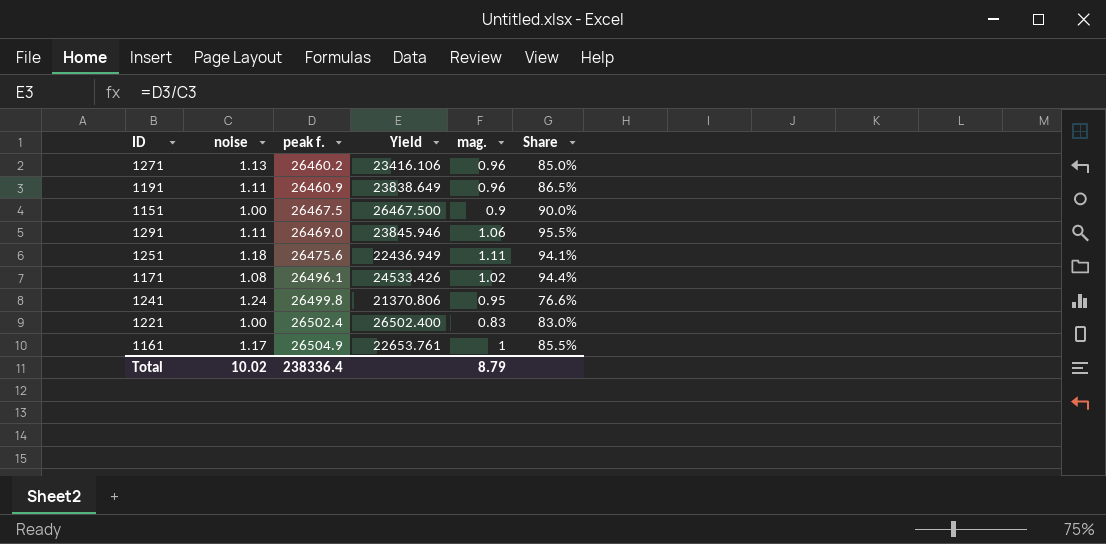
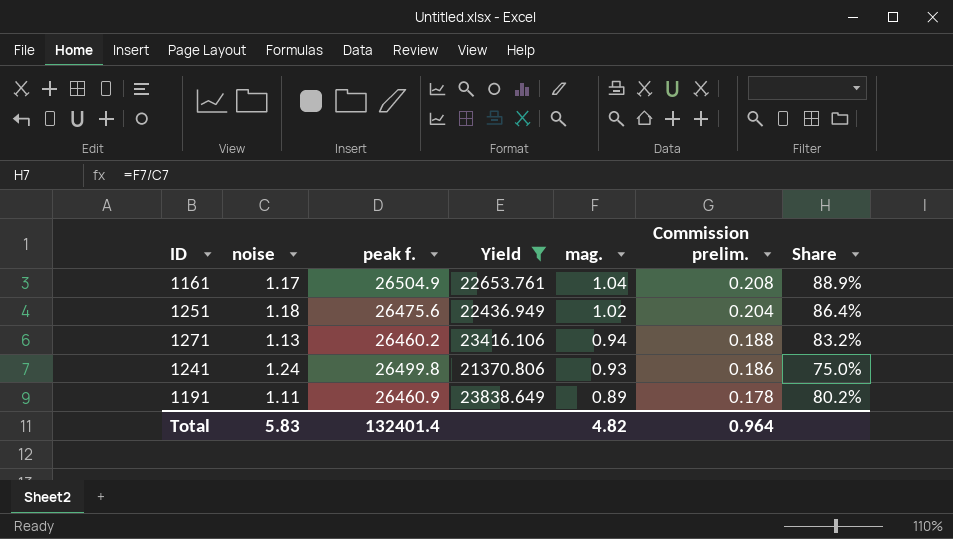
filter: none -> Yield <= 23838.649
row order: peak f. ascending -> mag. descending
column Commission prelim. | formula: none -> [mag.] * 0.2
1161 | mag.: 1 -> 1.04
1161 | Share: 85.5% -> 88.9%
1251 | mag.: 1.11 -> 1.02
1251 | Share: 94.1% -> 86.4%
1271 | mag.: 0.96 -> 0.94
1271 | Share: 85.0% -> 83.2%
1241 | mag.: 0.95 -> 0.93
1241 | Share: 76.6% -> 75.0%
1191 | mag.: 0.96 -> 0.89
1191 | Share: 86.5% -> 80.2%
Total | noise: 10.02 -> 5.83
Total | peak f.: 238336.4 -> 132401.4
Total | mag.: 8.79 -> 4.82

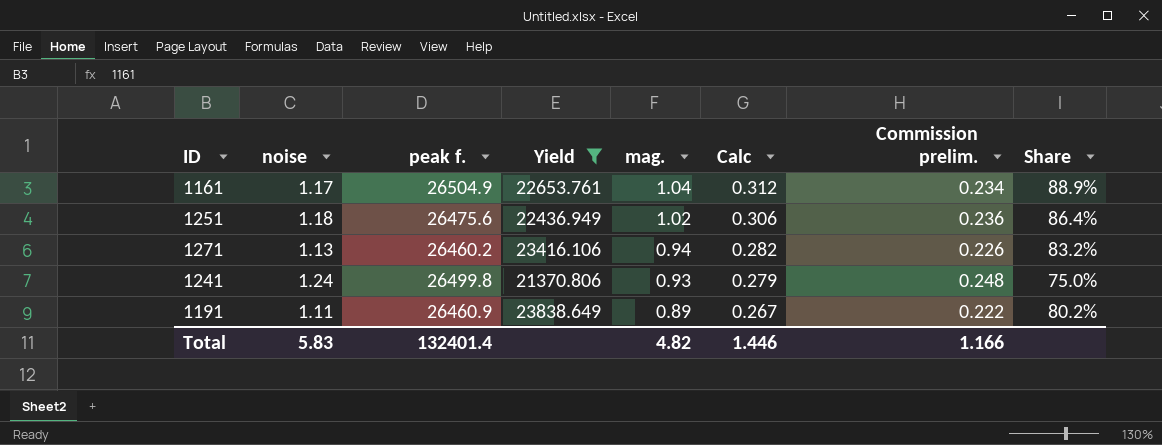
column Calc | formula: none -> [mag.] * 0.3
column Commission prelim. | formula: [mag.] * 0.2 -> [noise] * 0.2
Total | Commission prelim.: 0.964 -> 1.166

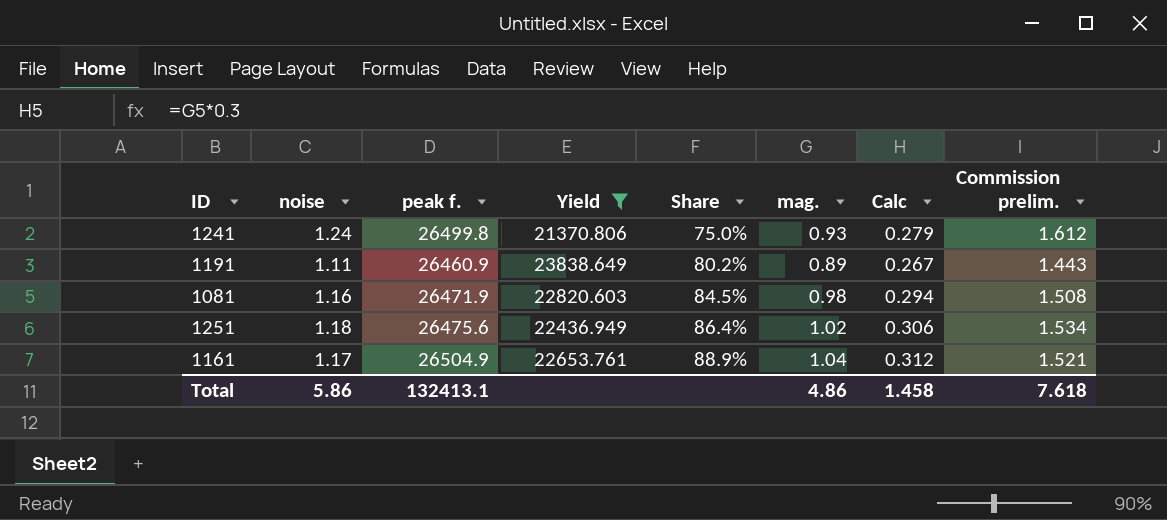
row order: mag. descending -> Share ascending
column Share | position: 8 -> 5
column Commission prelim. | formula: [noise] * 0.2 -> [noise] * 1.3
row 1271: 1.13 | 26460.2 | 23416.106 | 0.94 | 0.282 | 0.226 | 83.2% -> none
row 1081: none -> 1.16 | 26471.9 | 22820.603 | 84.5% | 0.98 | 0.294 | 1.508
Total | noise: 5.83 -> 5.86
Total | peak f.: 132401.4 -> 132413.1
Total | mag.: 4.82 -> 4.86
Total | Calc: 1.446 -> 1.458
Total | Commission prelim.: 1.166 -> 7.618

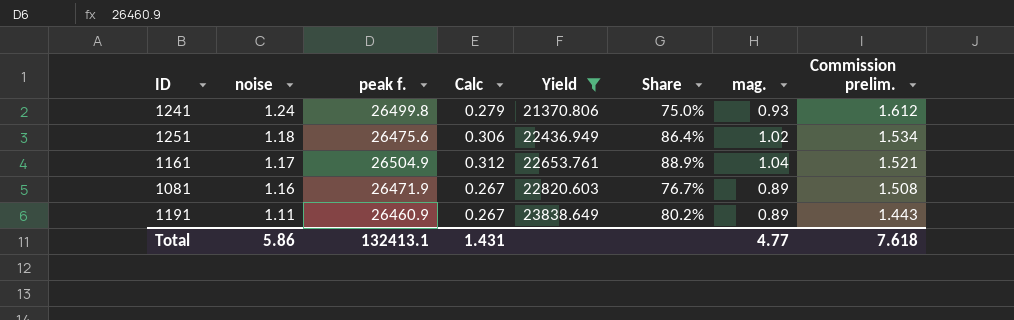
row order: Share ascending -> noise descending
column Calc | position: 7 -> 4
1081 | Calc: 0.294 -> 0.267
1081 | Share: 84.5% -> 76.7%
1081 | mag.: 0.98 -> 0.89
Total | Calc: 1.458 -> 1.431
Total | mag.: 4.86 -> 4.77

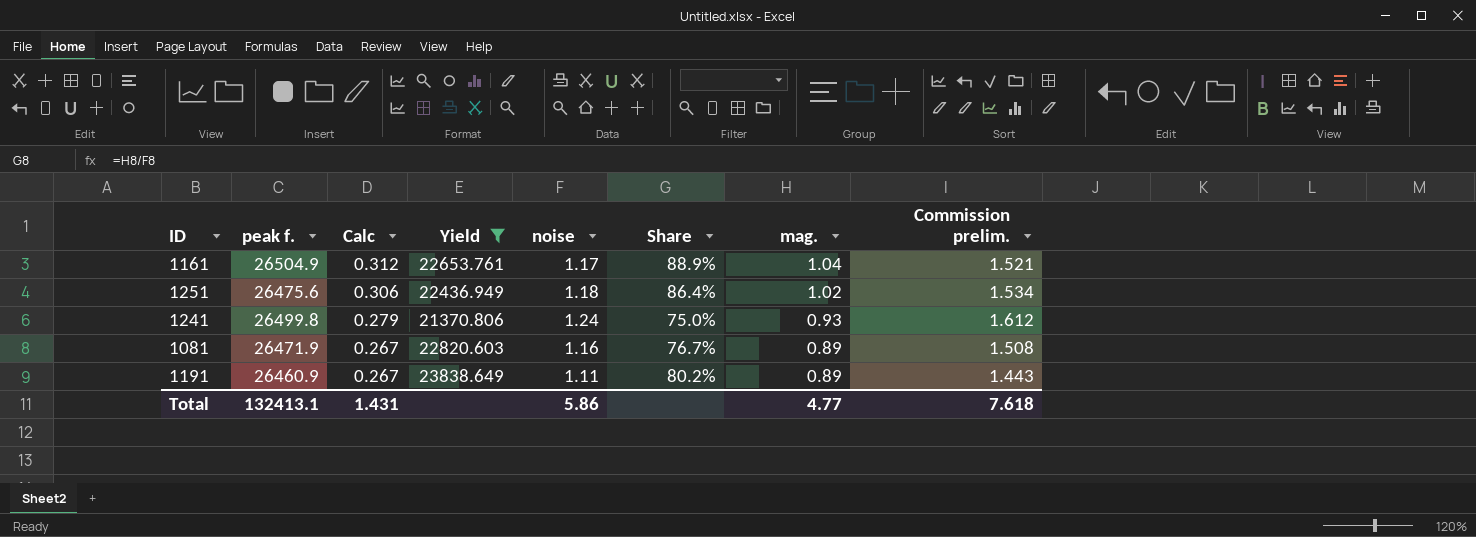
row order: noise descending -> Calc descending
column noise | position: 2 -> 5

